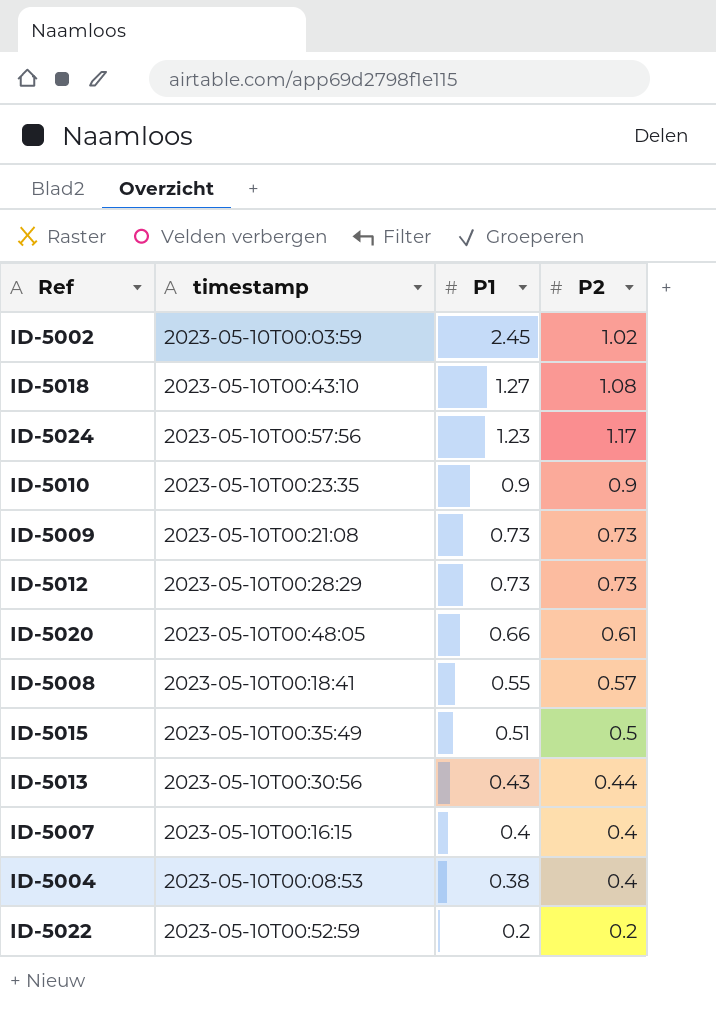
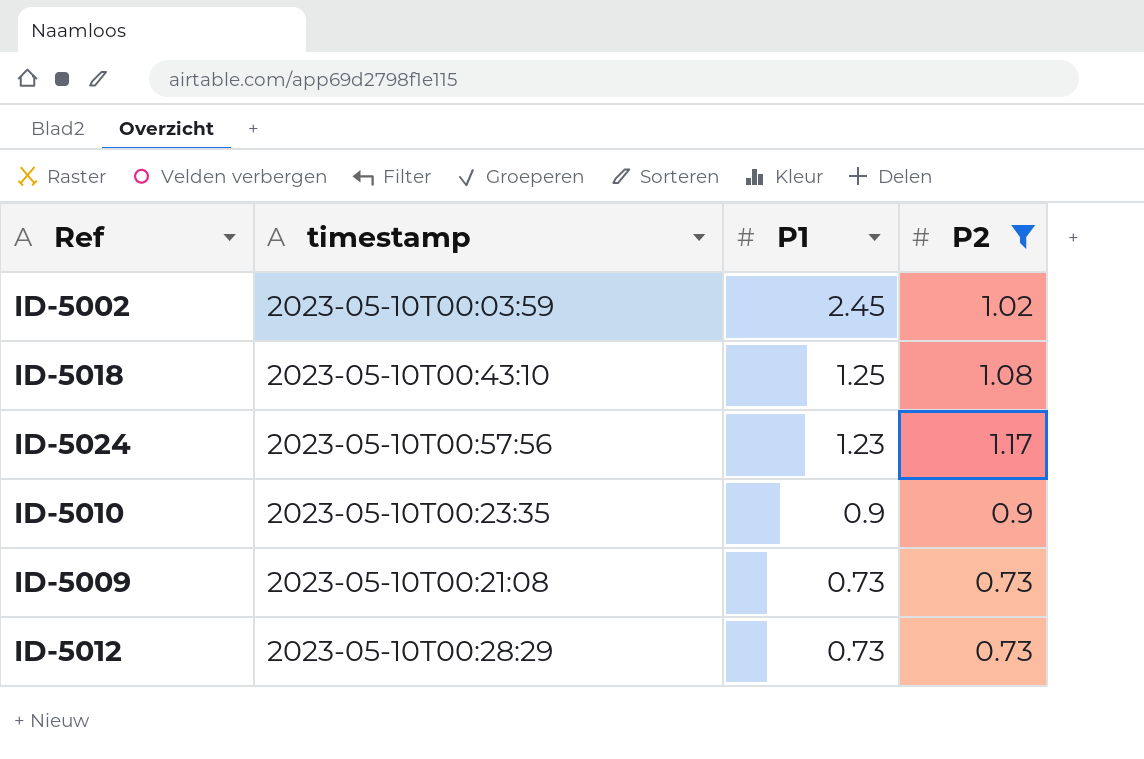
filter: none -> P2 >= 0.73
ID-5018 | P1: 1.27 -> 1.25

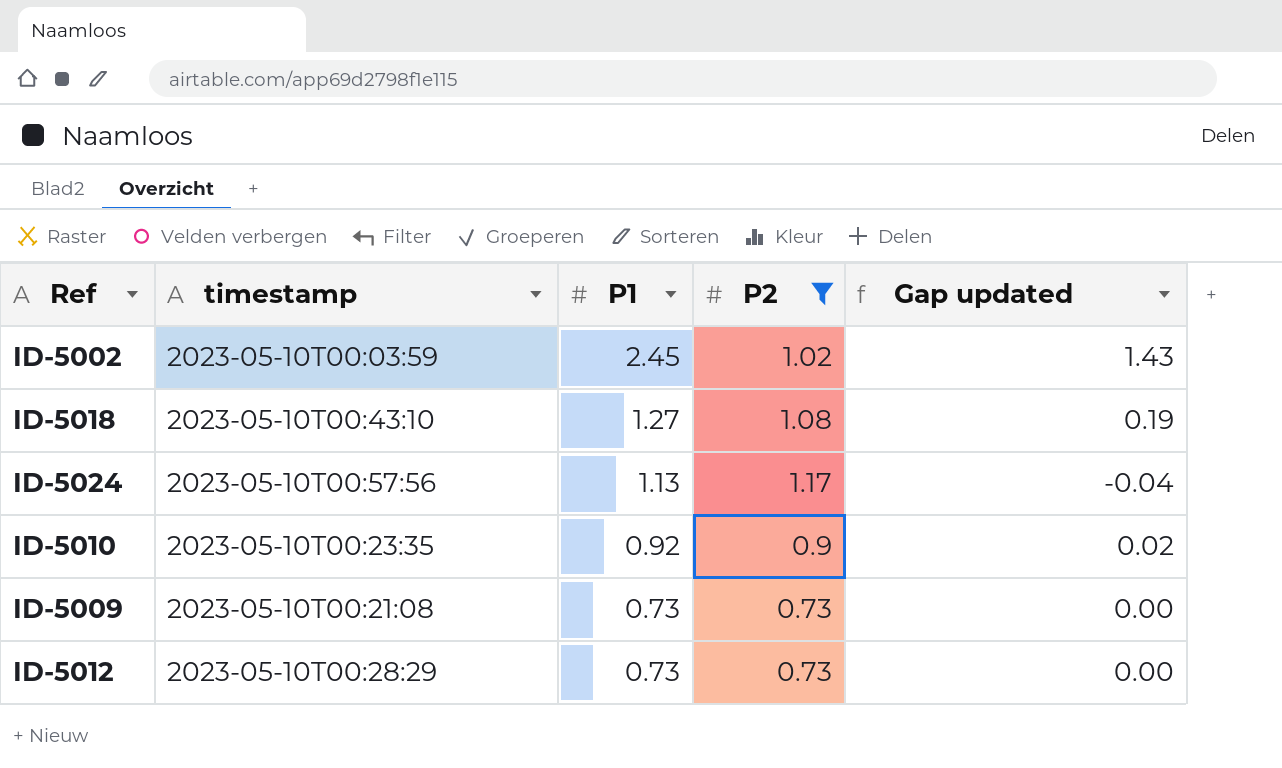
column Gap updated | formula: none -> [P1] - [P2]
ID-5018 | P1: 1.25 -> 1.27
ID-5024 | P1: 1.23 -> 1.13
ID-5010 | P1: 0.9 -> 0.92

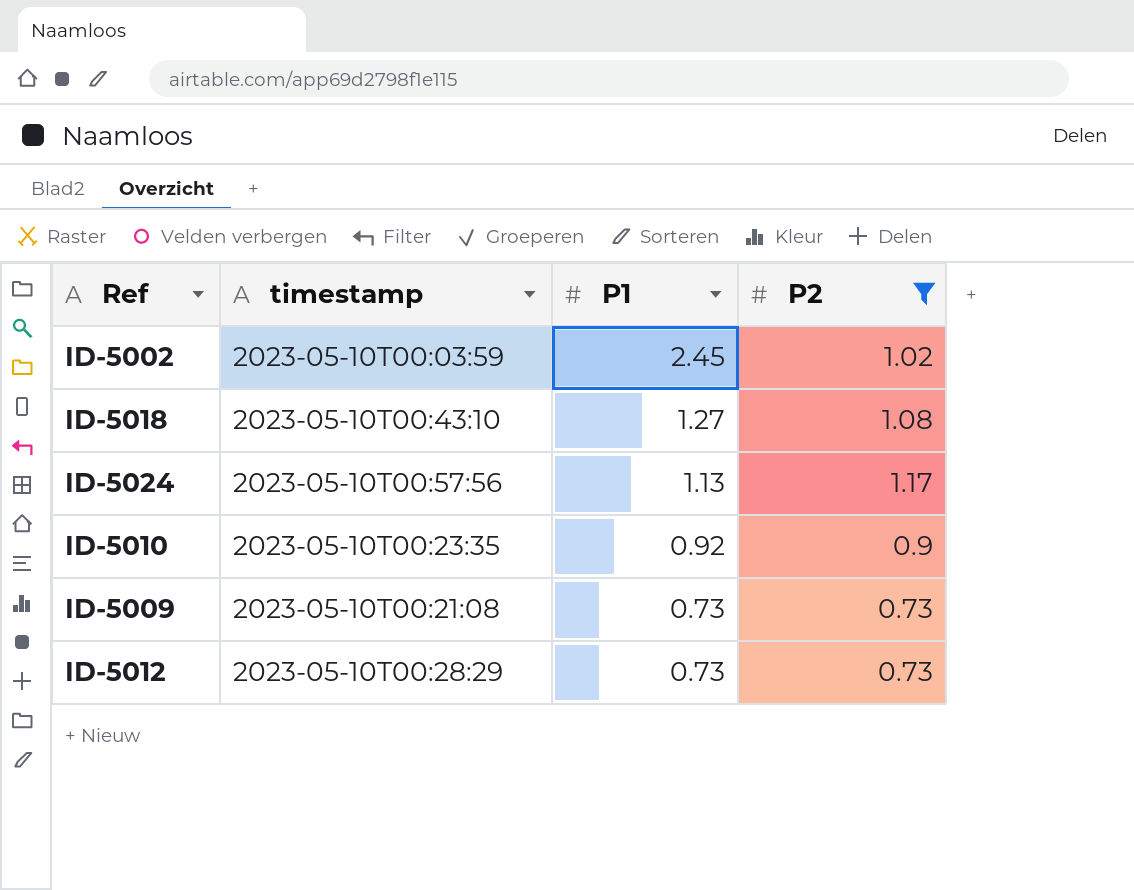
column Gap updated | formula: [P1] - [P2] -> none

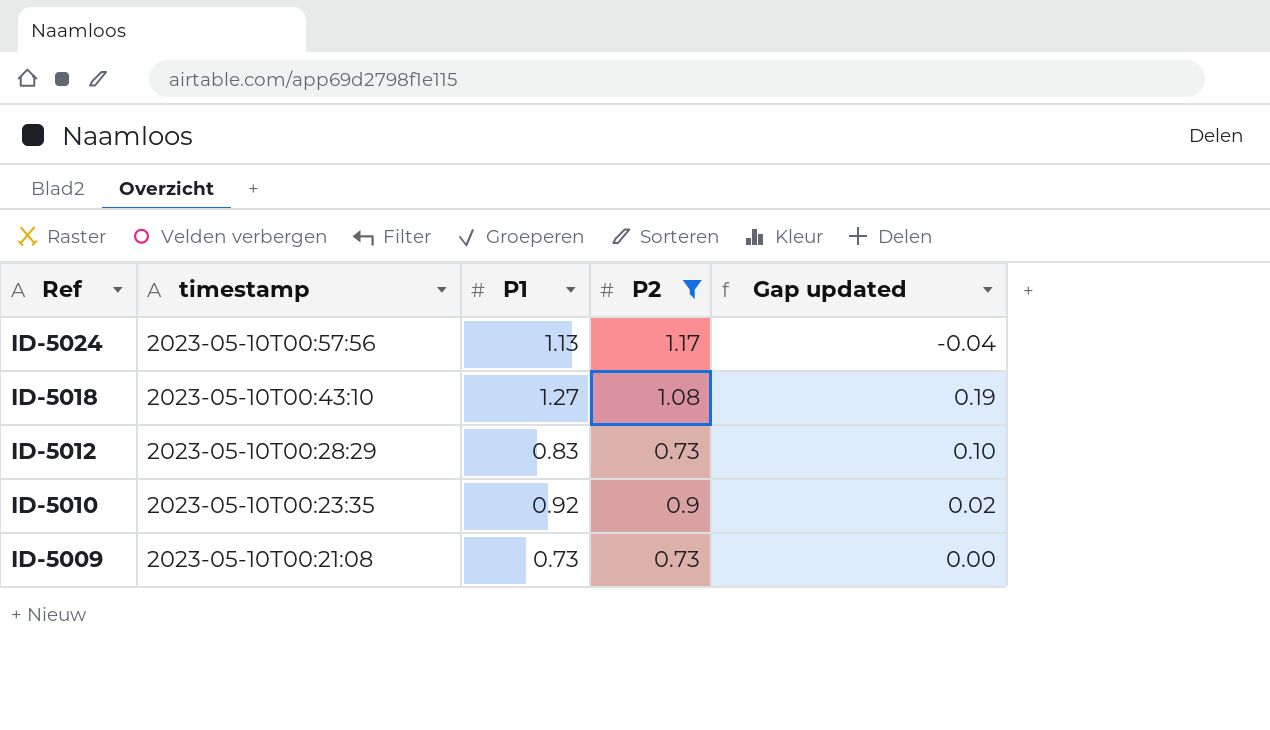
row order: P1 descending -> Ref descending
column Gap updated | formula: none -> [P1] - [P2]
row ID-5002: 2023-05-10T00:03:59 | 2.45 | 1.02 -> none
ID-5012 | P1: 0.73 -> 0.83

